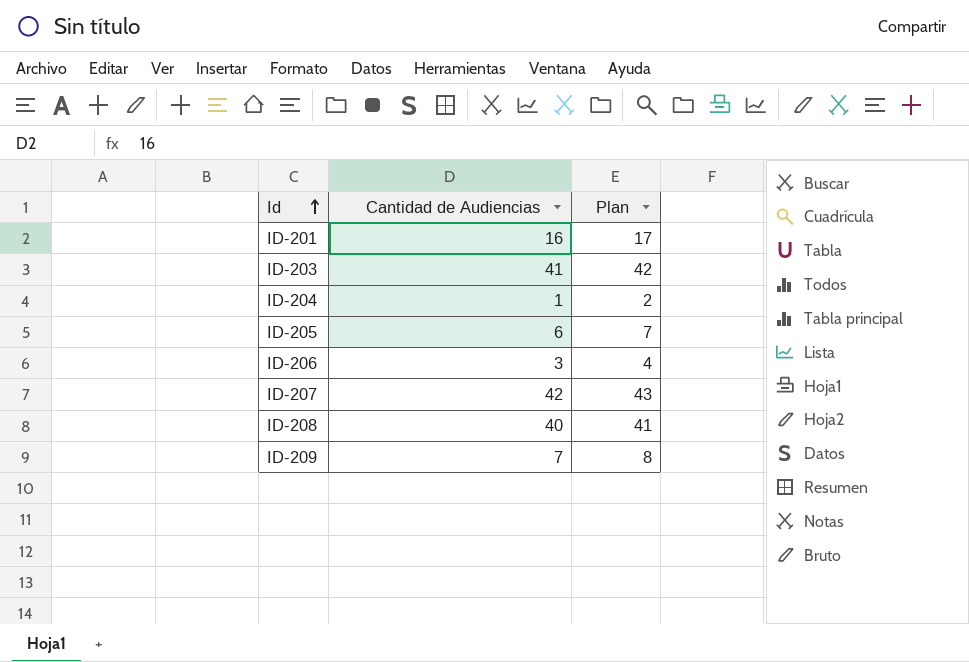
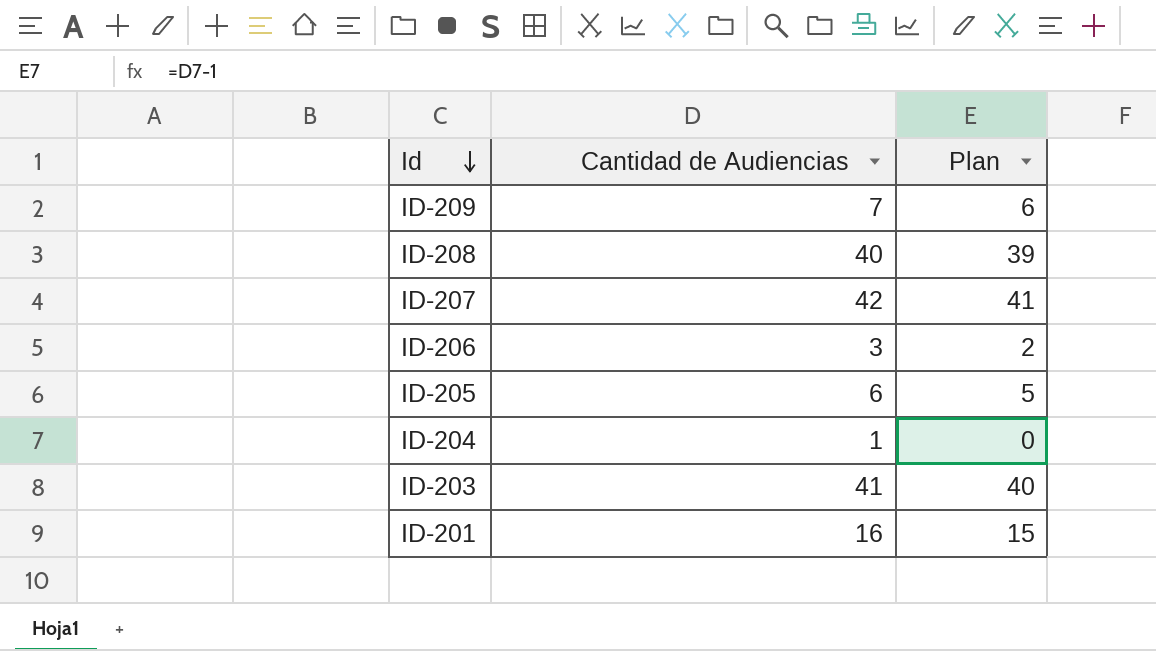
row order: Id ascending -> Id descending
column Plan | formula: [Cantidad de Audiencias] + 1 -> [Cantidad de Audiencias] - 1

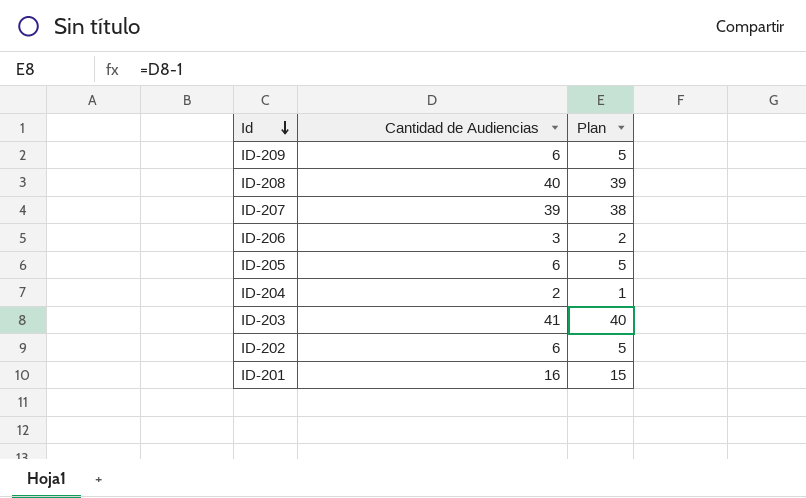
ID-209 | Cantidad de Audiencias: 7 -> 6
ID-209 | Plan: 6 -> 5
ID-207 | Cantidad de Audiencias: 42 -> 39
ID-207 | Plan: 41 -> 38
ID-204 | Cantidad de Audiencias: 1 -> 2
ID-204 | Plan: 0 -> 1
row ID-202: none -> 6 | 5

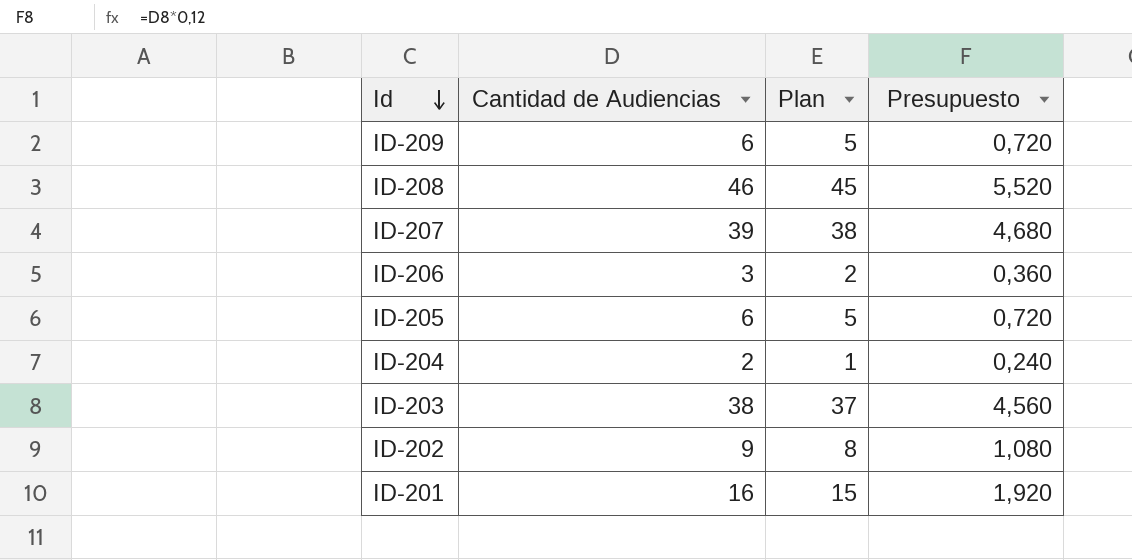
column Presupuesto | formula: none -> [Cantidad de Audiencias] * 0,12
ID-208 | Cantidad de Audiencias: 40 -> 46
ID-208 | Plan: 39 -> 45
ID-203 | Cantidad de Audiencias: 41 -> 38
ID-203 | Plan: 40 -> 37
ID-202 | Cantidad de Audiencias: 6 -> 9
ID-202 | Plan: 5 -> 8

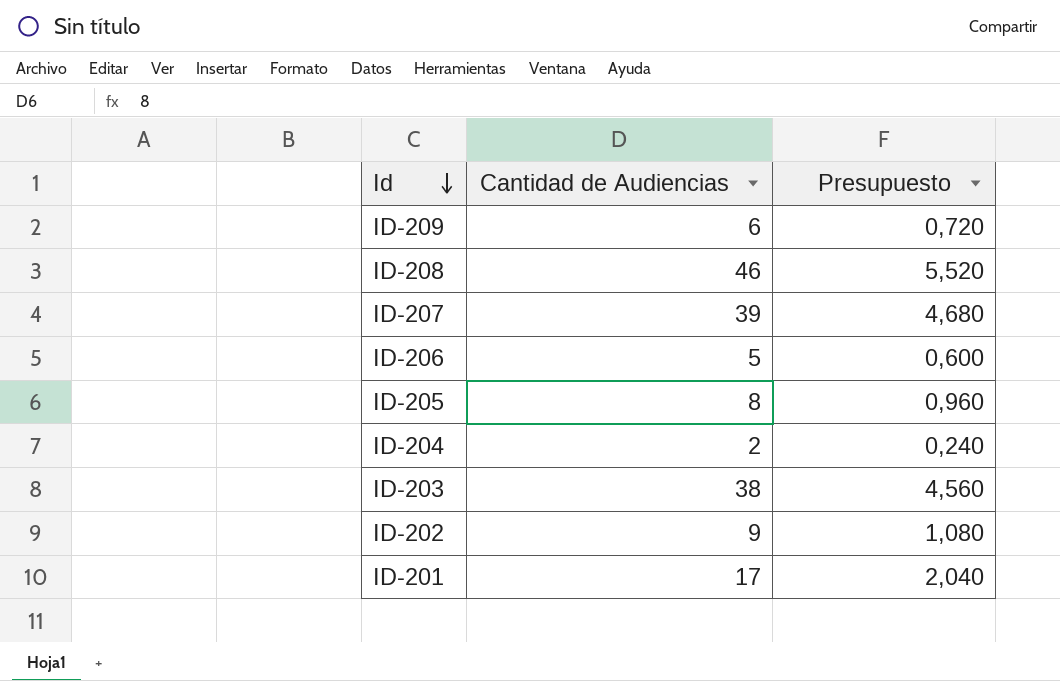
column Plan | formula: [Cantidad de Audiencias] - 1 -> none
ID-206 | Cantidad de Audiencias: 3 -> 5
ID-206 | Presupuesto: 0,360 -> 0,600
ID-205 | Cantidad de Audiencias: 6 -> 8
ID-205 | Presupuesto: 0,720 -> 0,960
ID-201 | Cantidad de Audiencias: 16 -> 17
ID-201 | Presupuesto: 1,920 -> 2,040

